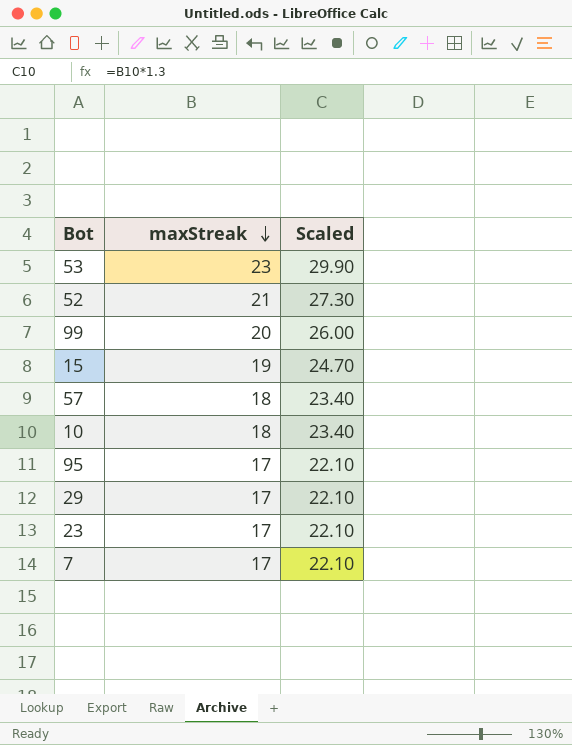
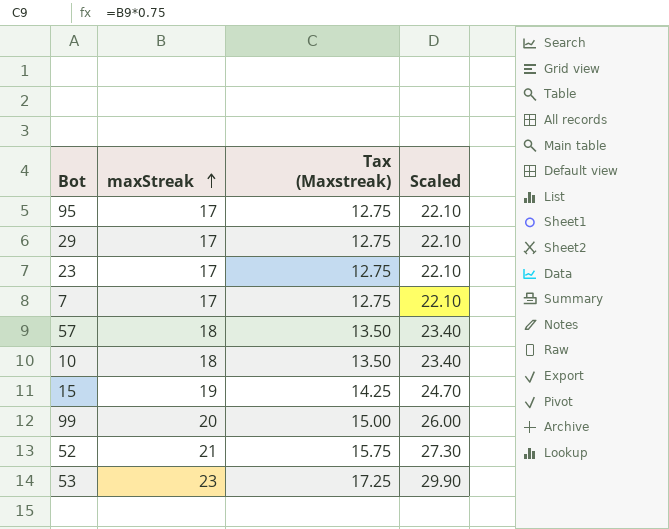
row order: maxStreak descending -> maxStreak ascending
column Tax (Maxstreak) | formula: none -> [maxStreak] * 0.75

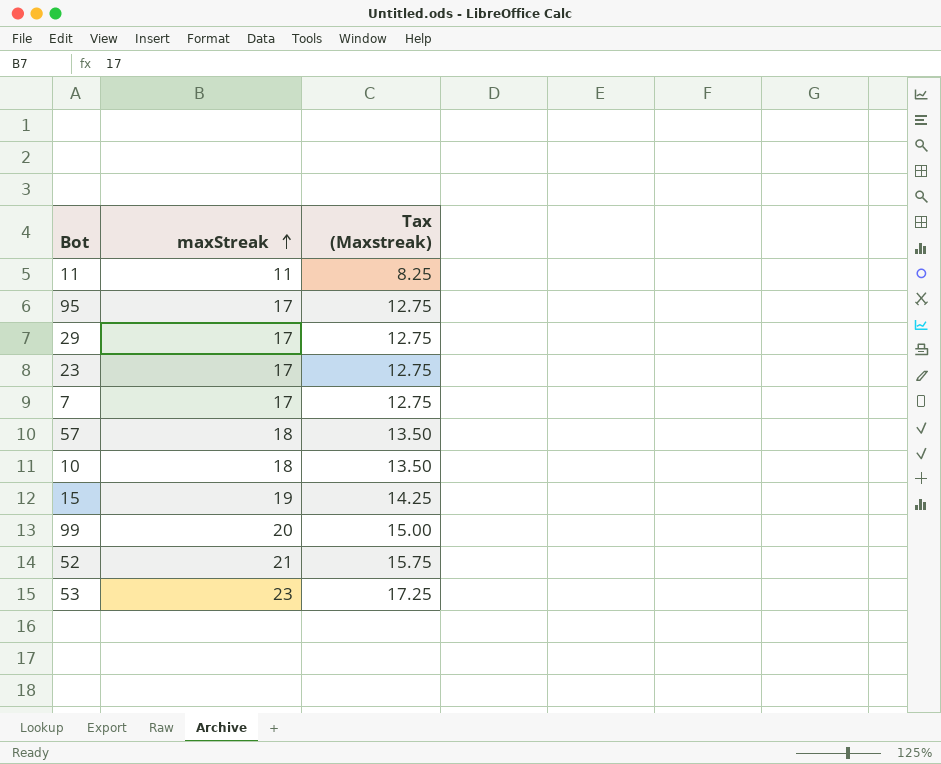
column Scaled | formula: [maxStreak] * 1.3 -> none
row 11: none -> 11 | 8.25

